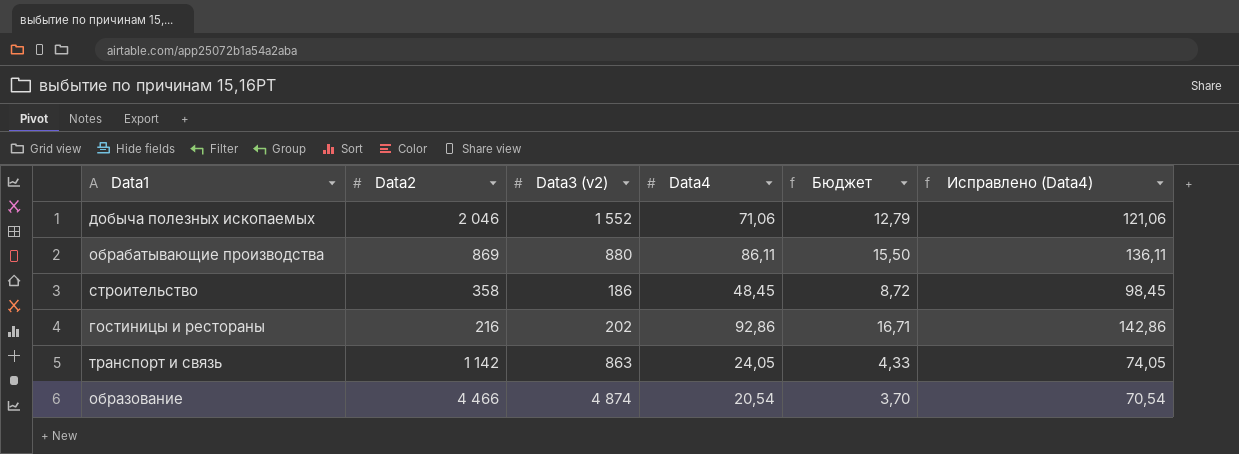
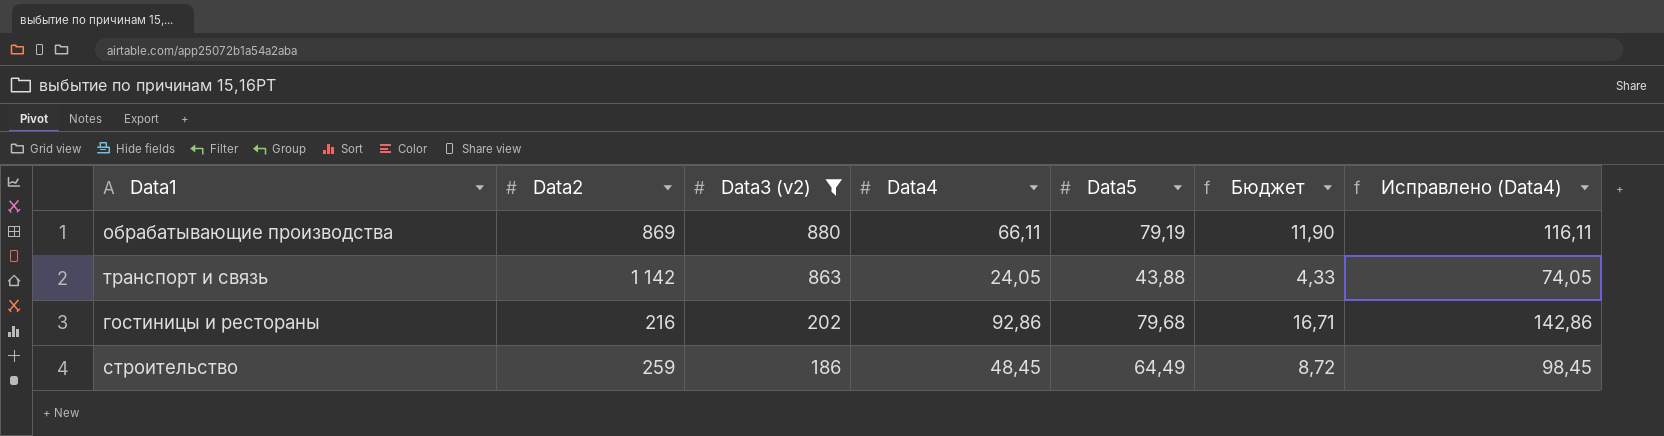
filter: none -> Data3 (v2) <= 880
row order: none -> Data3 (v2) descending
column Data5 | position: none -> 5
обрабатывающие производства | Data4: 86,11 -> 66,11
обрабатывающие производства | Бюджет: 15,50 -> 11,90
обрабатывающие производства | Исправлено (Data4): 136,11 -> 116,11
строительство | Data2: 358 -> 259

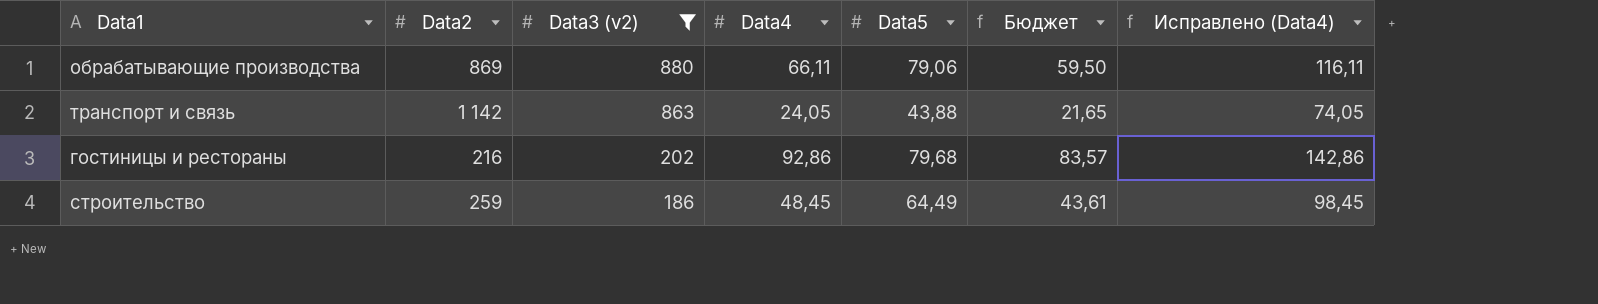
column Бюджет | formula: [Data4] * 0,18 -> [Data4] * 0,9
обрабатывающие производства | Data5: 79,19 -> 79,06

